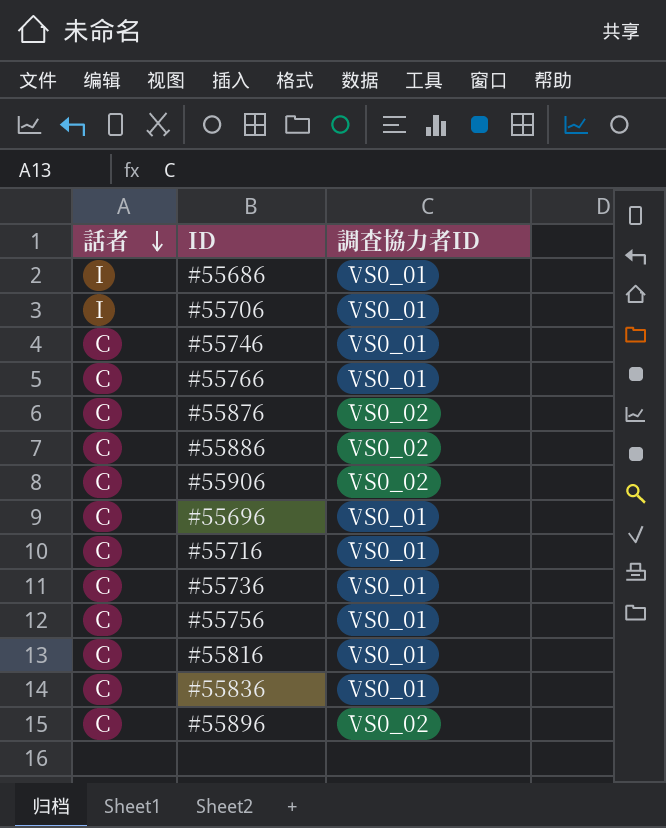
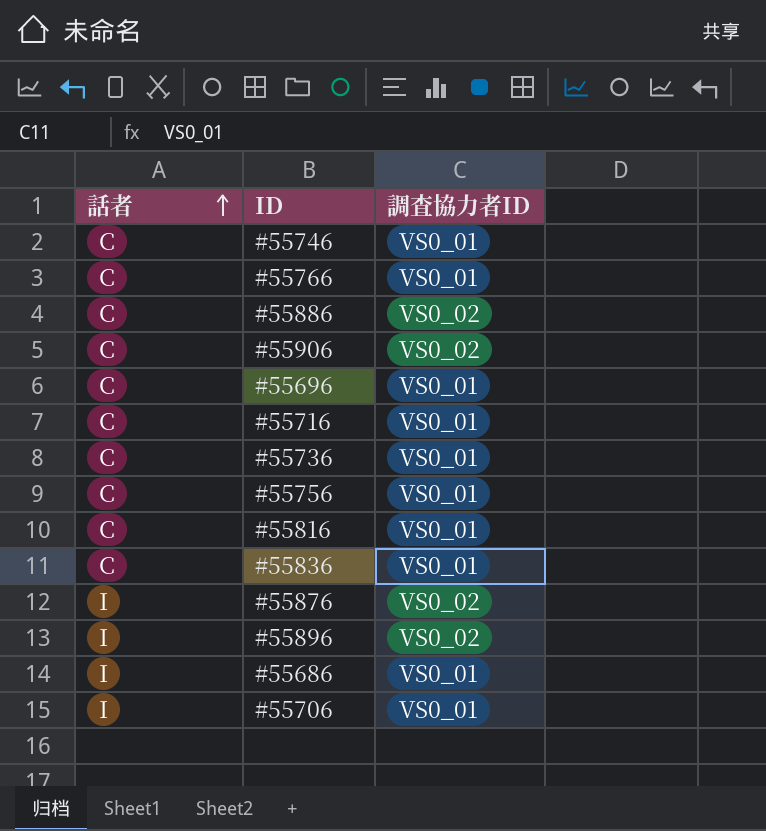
row order: 話者 descending -> 話者 ascending
#55876 | 話者: C -> I
#55896 | 話者: C -> I

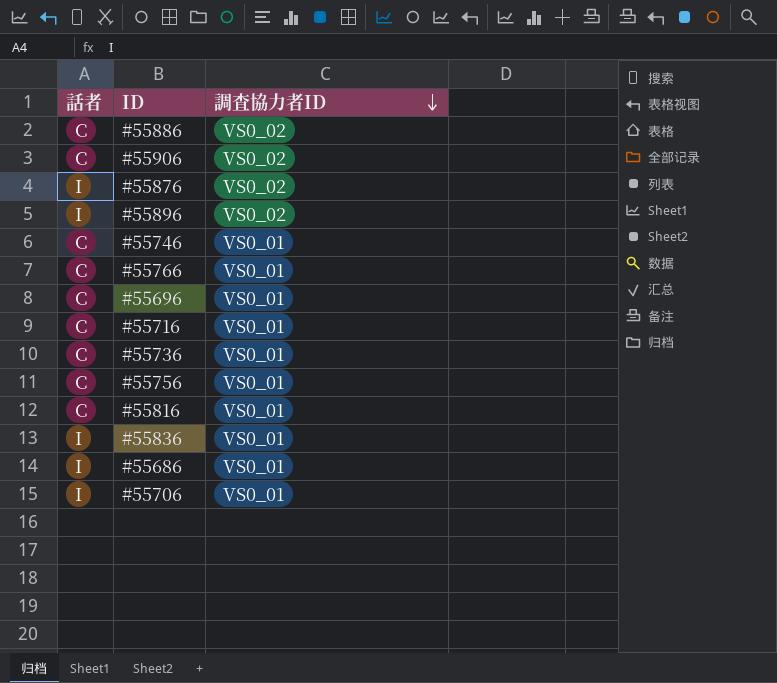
row order: 話者 ascending -> 調査協力者ID descending
#55836 | 話者: C -> I

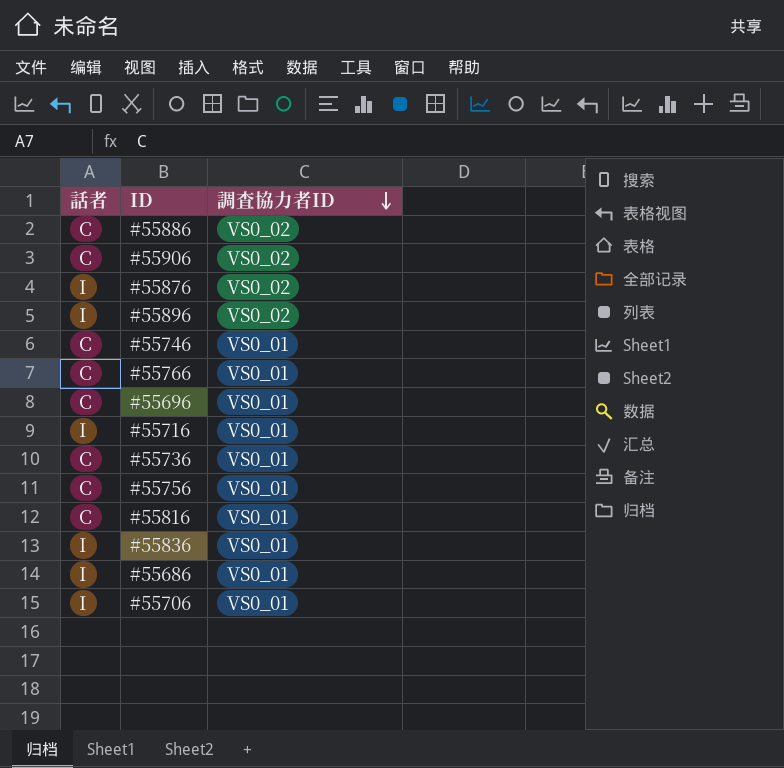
#55716 | 話者: C -> I

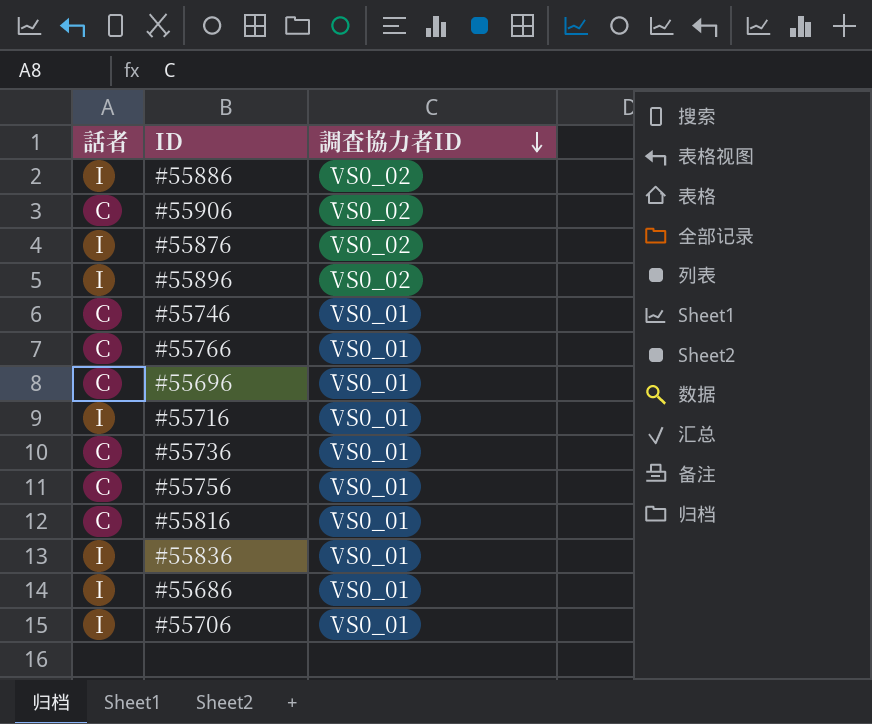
#55886 | 話者: C -> I

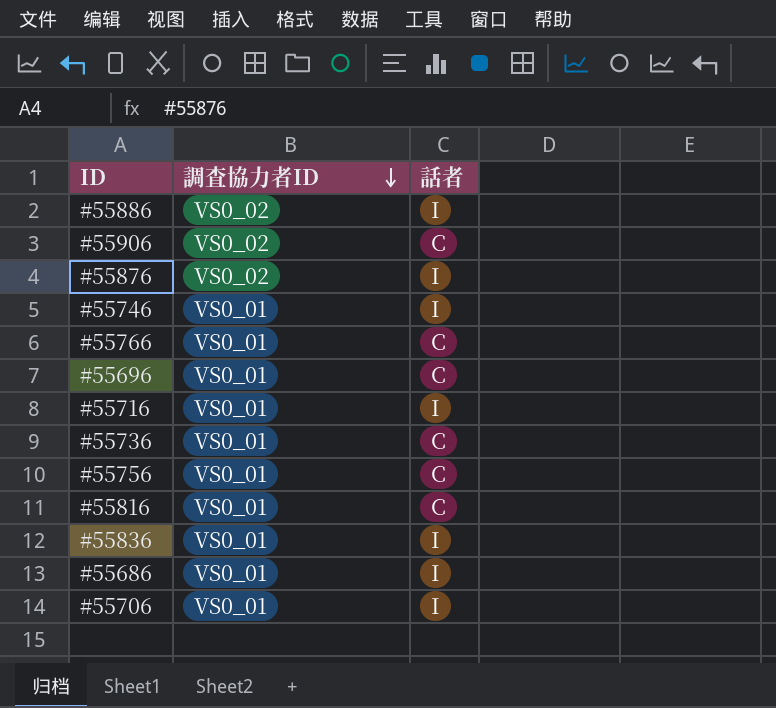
column 話者 | position: 1 -> 3
row #55896: I | VS0_02 -> none
#55746 | 話者: C -> I

